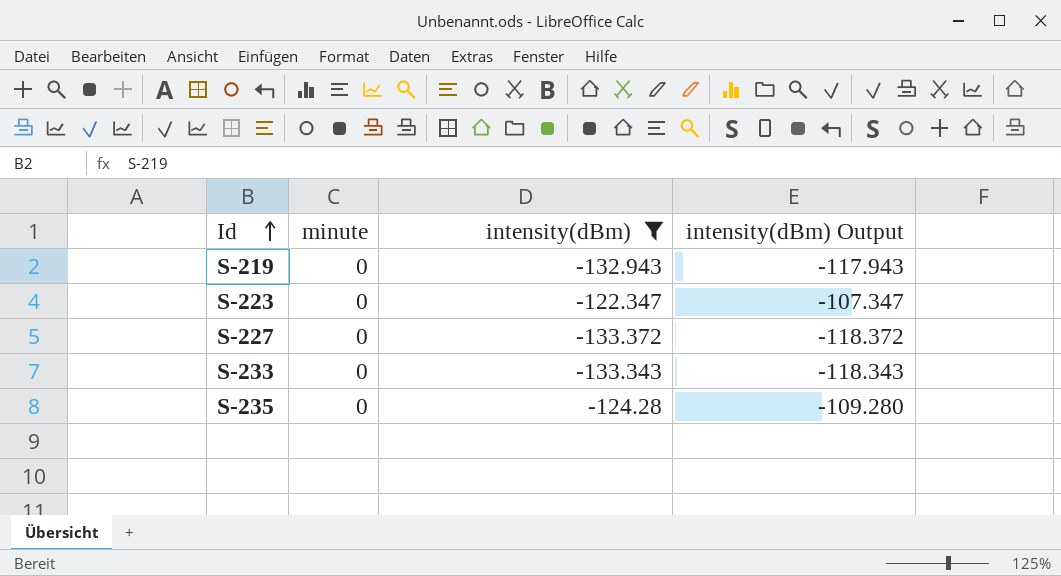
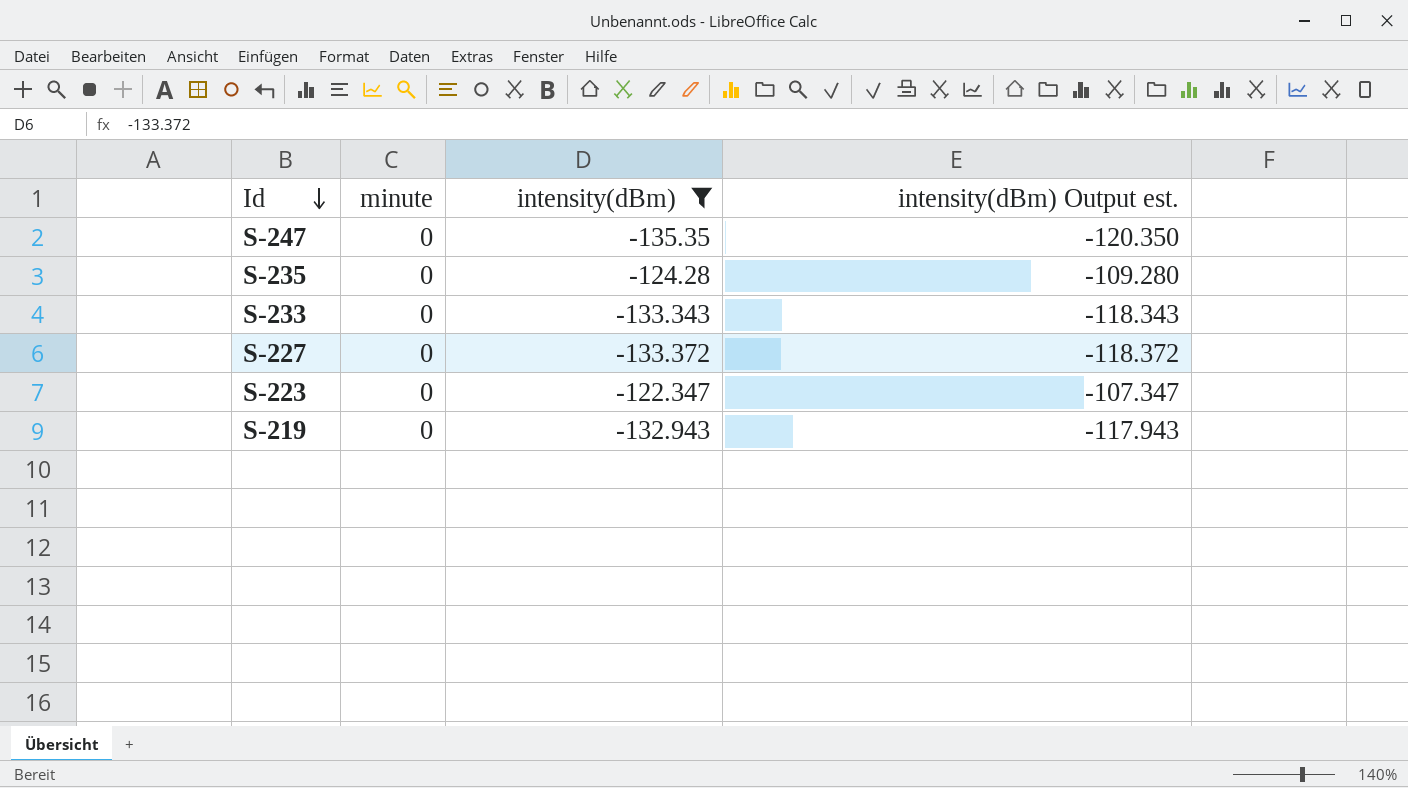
row order: Id ascending -> Id descending
column name: intensity(dBm) Output -> intensity(dBm) Output est.
row S-247: none -> 0 | -135.35 | -120.350

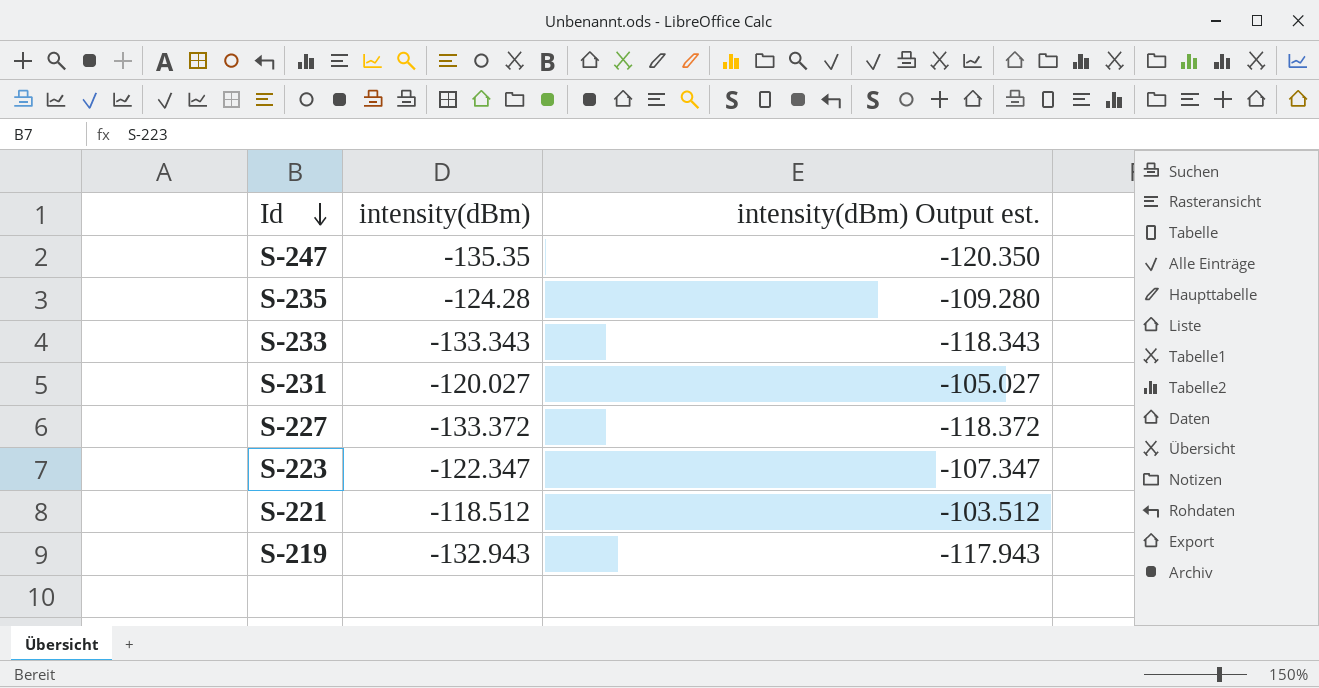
filter: intensity(dBm) <= -122.347 -> none
column minute | position: 2 -> none

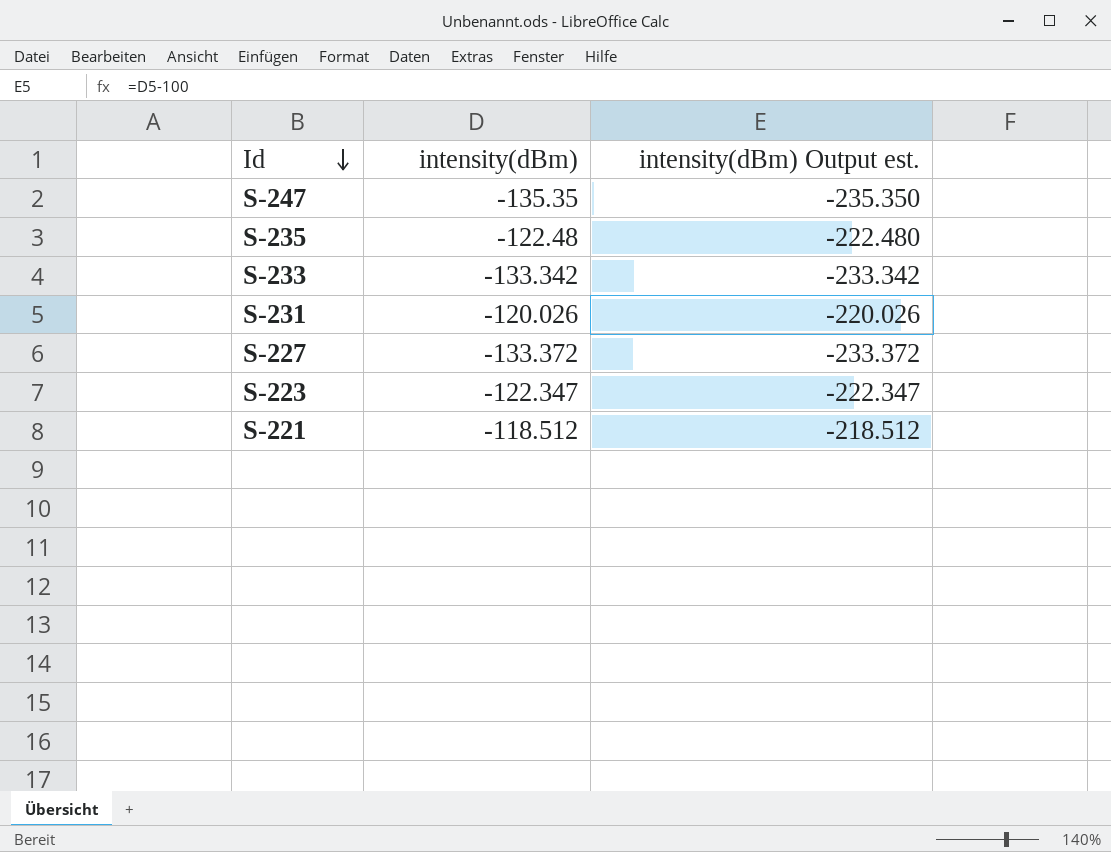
column intensity(dBm) Output est. | formula: [intensity(dBm)] + 15 -> [intensity(dBm)] - 100
row S-219: -132.943 | -117.943 -> none
S-235 | intensity(dBm): -124.28 -> -122.48
S-233 | intensity(dBm): -133.343 -> -133.342
S-231 | intensity(dBm): -120.027 -> -120.026

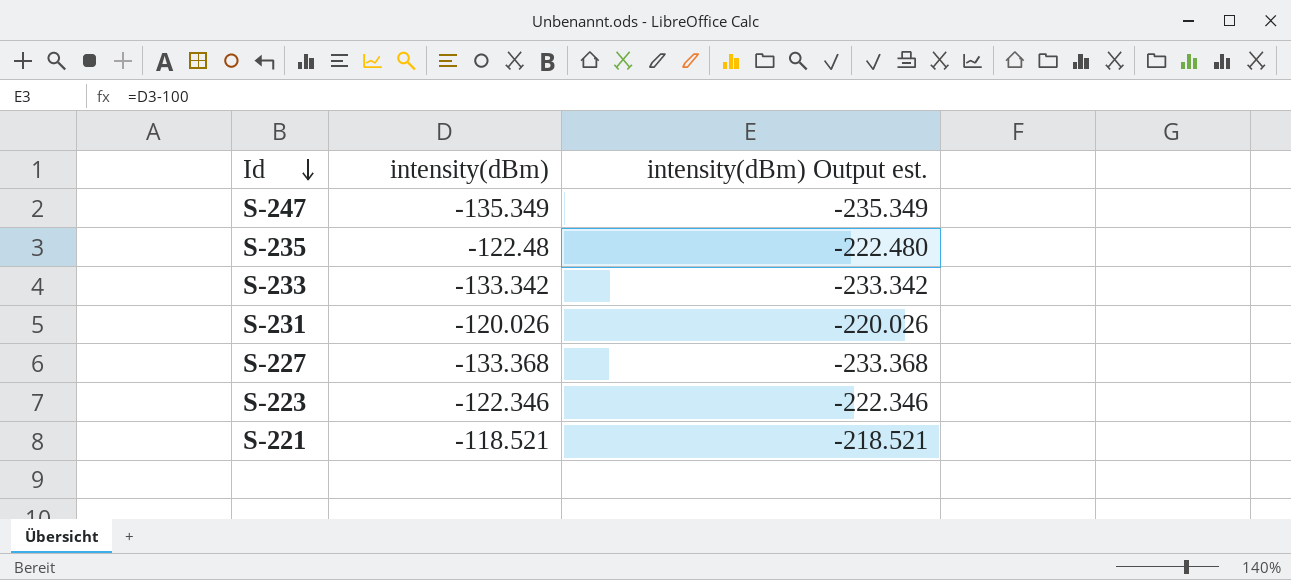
S-247 | intensity(dBm): -135.35 -> -135.349
S-247 | intensity(dBm) Output est.: -235.350 -> -235.349
S-227 | intensity(dBm): -133.372 -> -133.368
S-227 | intensity(dBm) Output est.: -233.372 -> -233.368
S-223 | intensity(dBm): -122.347 -> -122.346
S-223 | intensity(dBm) Output est.: -222.347 -> -222.346
S-221 | intensity(dBm): -118.512 -> -118.521
S-221 | intensity(dBm) Output est.: -218.512 -> -218.521

